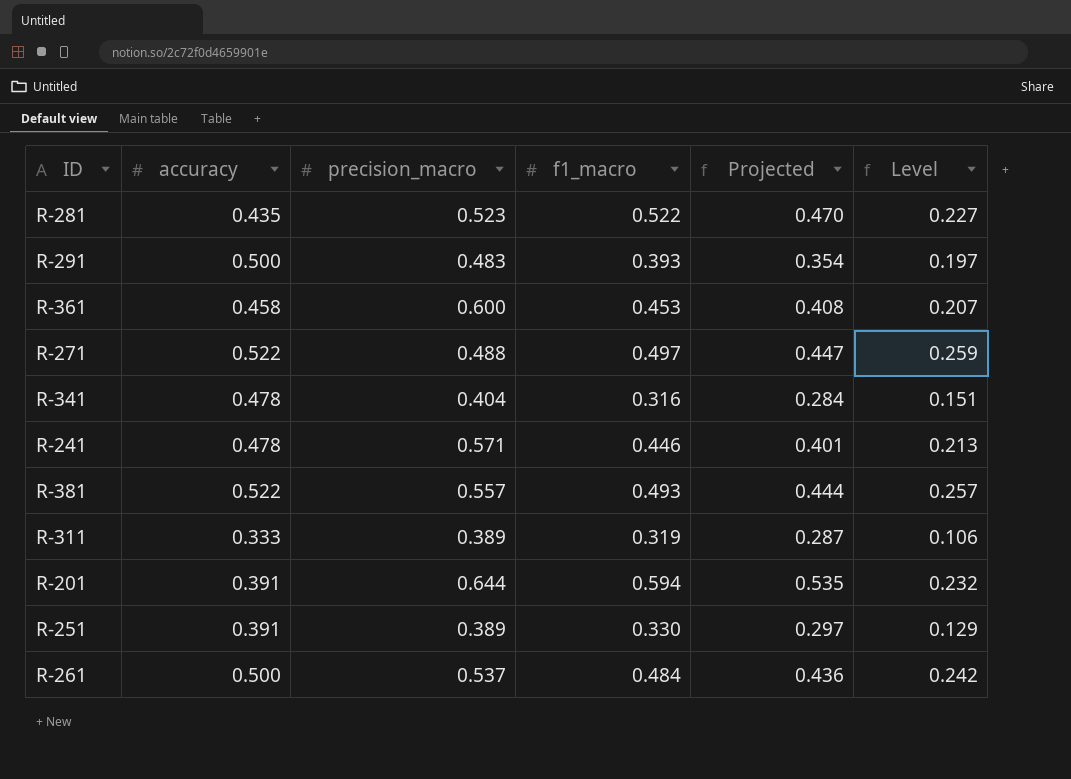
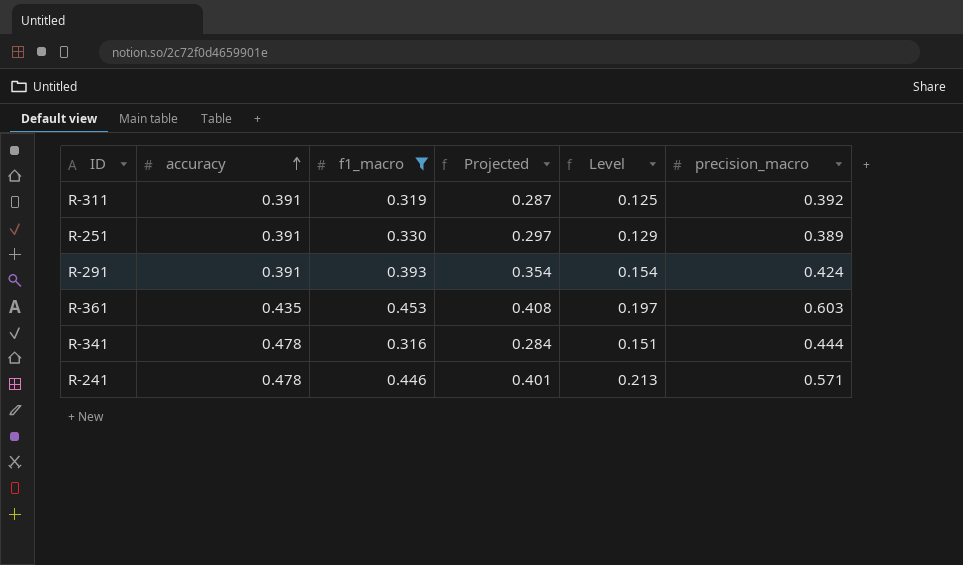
filter: none -> f1_macro <= 0.453
row order: none -> accuracy ascending
column precision_macro | position: 3 -> 6
R-311 | accuracy: 0.333 -> 0.391
R-311 | Level: 0.106 -> 0.125
R-311 | precision_macro: 0.389 -> 0.392
R-291 | accuracy: 0.500 -> 0.391
R-291 | Level: 0.197 -> 0.154
R-291 | precision_macro: 0.483 -> 0.424
R-361 | accuracy: 0.458 -> 0.435
R-361 | Level: 0.207 -> 0.197
R-361 | precision_macro: 0.600 -> 0.603
R-341 | precision_macro: 0.404 -> 0.444

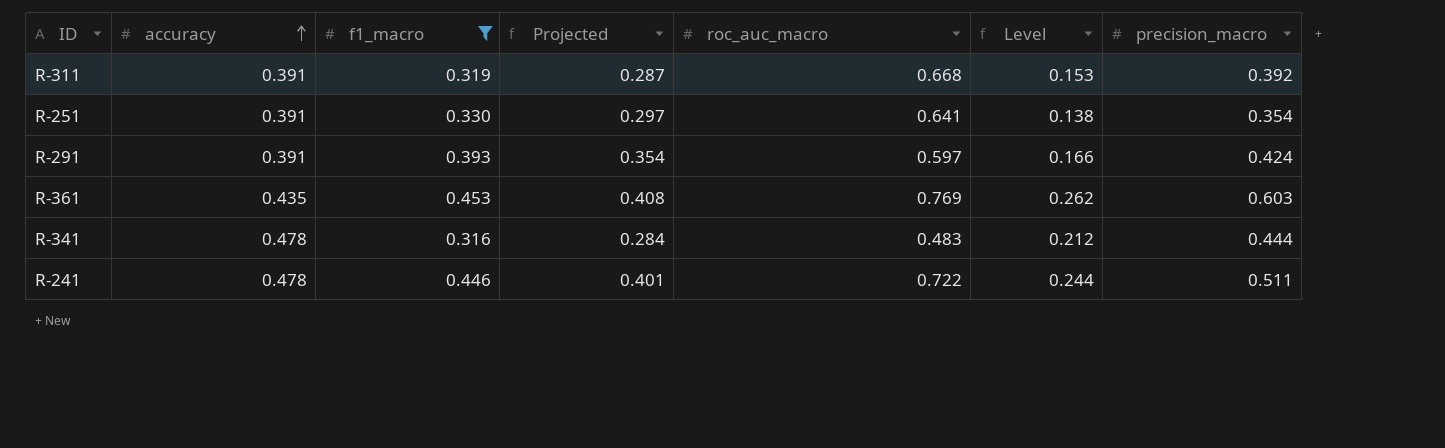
column roc_auc_macro | position: none -> 5
column Level | formula: [accuracy] * [f1_macro] -> [accuracy] * [precision_macro]
R-251 | precision_macro: 0.389 -> 0.354
R-241 | precision_macro: 0.571 -> 0.511

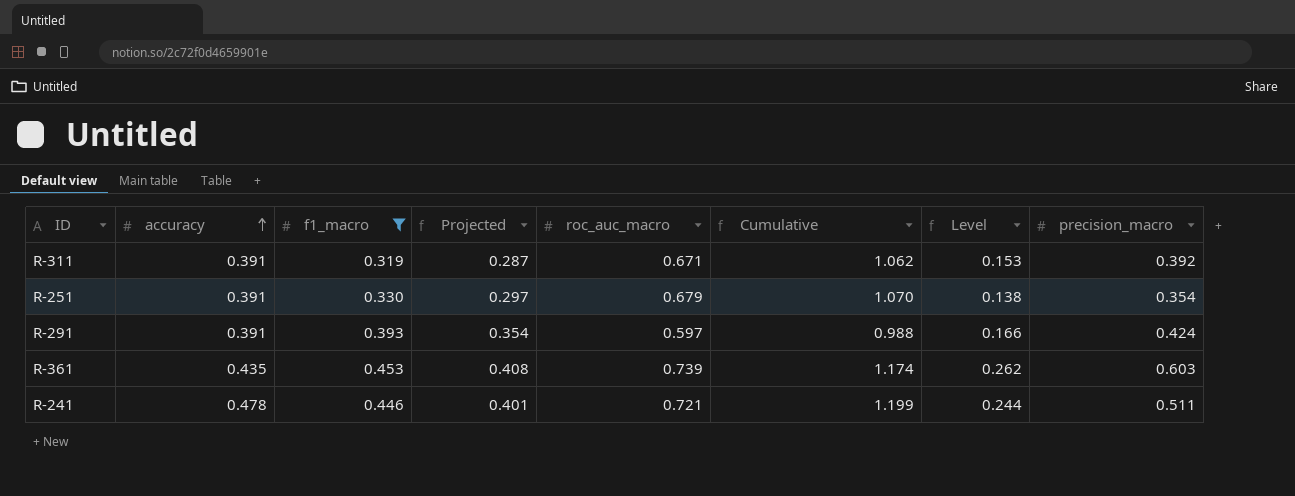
column Cumulative | formula: none -> [accuracy] + [roc_auc_macro]
row R-341: 0.478 | 0.316 | 0.284 | 0.483 | 0.212 | 0.444 -> none
R-311 | roc_auc_macro: 0.668 -> 0.671
R-251 | roc_auc_macro: 0.641 -> 0.679
R-361 | roc_auc_macro: 0.769 -> 0.739
R-241 | roc_auc_macro: 0.722 -> 0.721

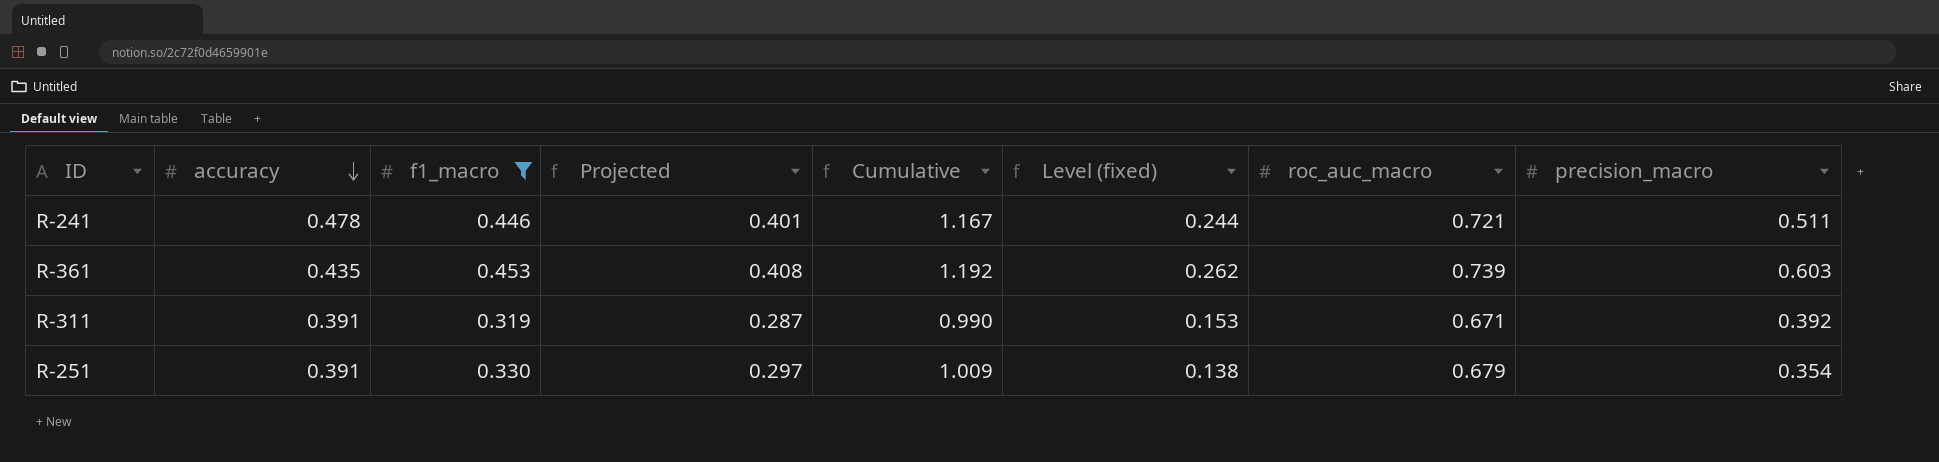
row order: accuracy ascending -> accuracy descending
column Cumulative | formula: [accuracy] + [roc_auc_macro] -> [f1_macro] + [roc_auc_macro]
column name: Level -> Level (fixed)
column roc_auc_macro | position: 5 -> 7
row R-291: 0.391 | 0.393 | 0.354 | 0.597 | 0.988 | 0.166 | 0.424 -> none

